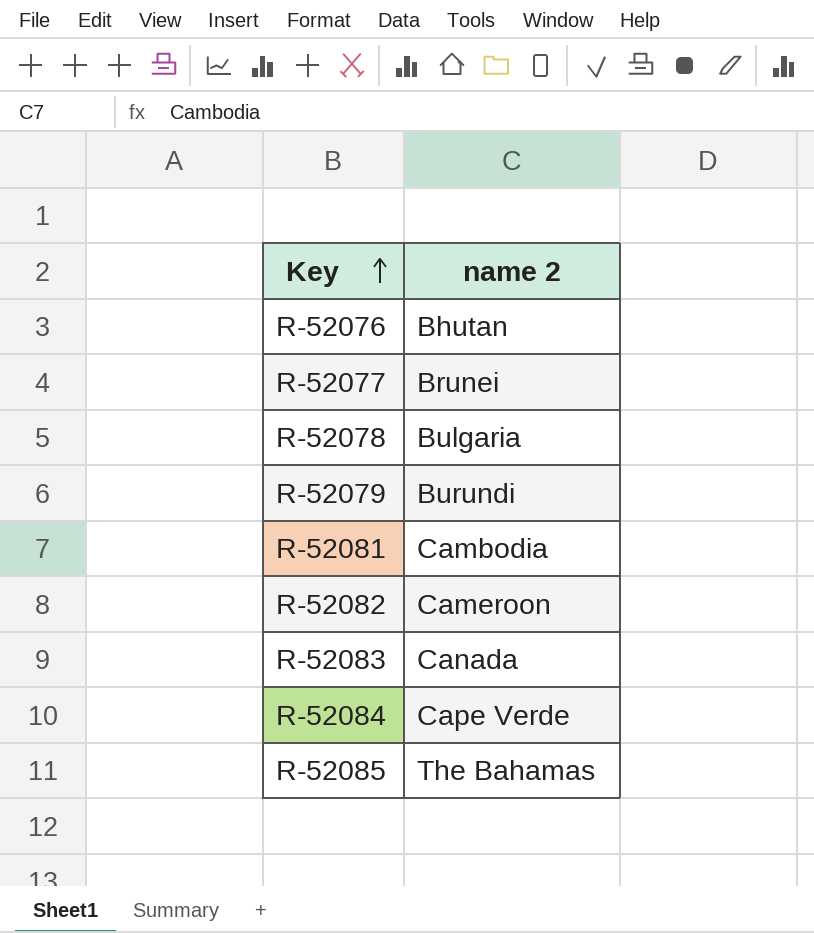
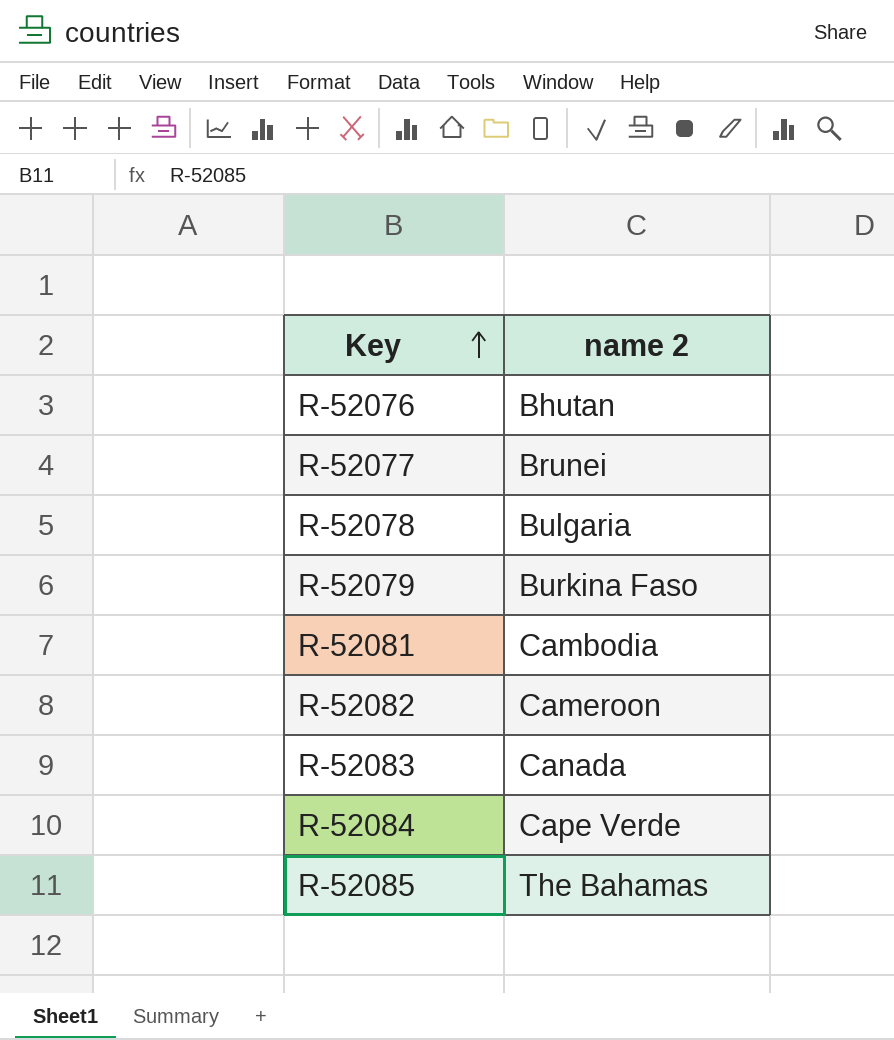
R-52079 | name 2: Burundi -> Burkina Faso

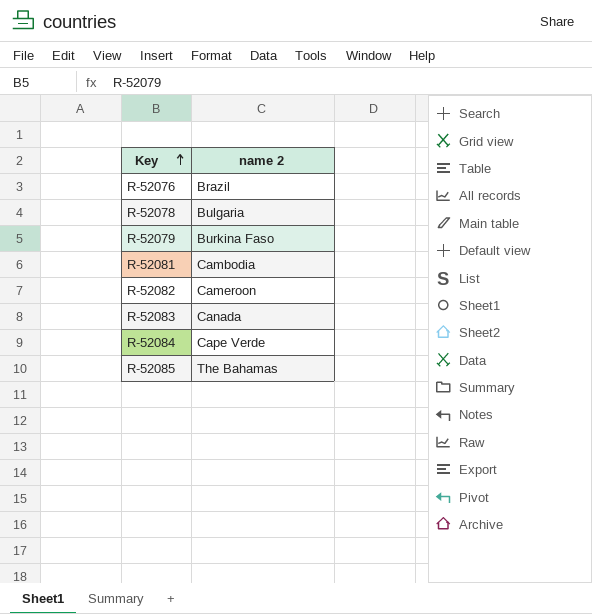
row R-52077: Brunei -> none
R-52076 | name 2: Bhutan -> Brazil

